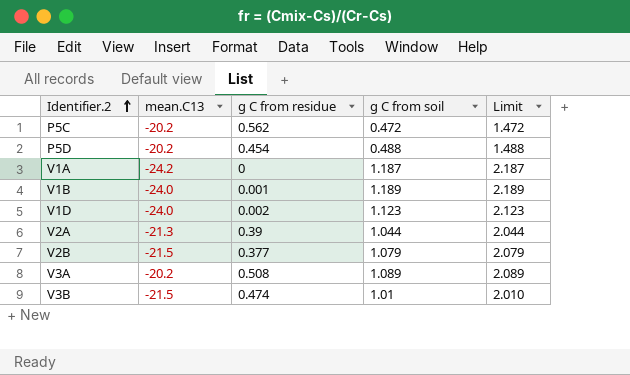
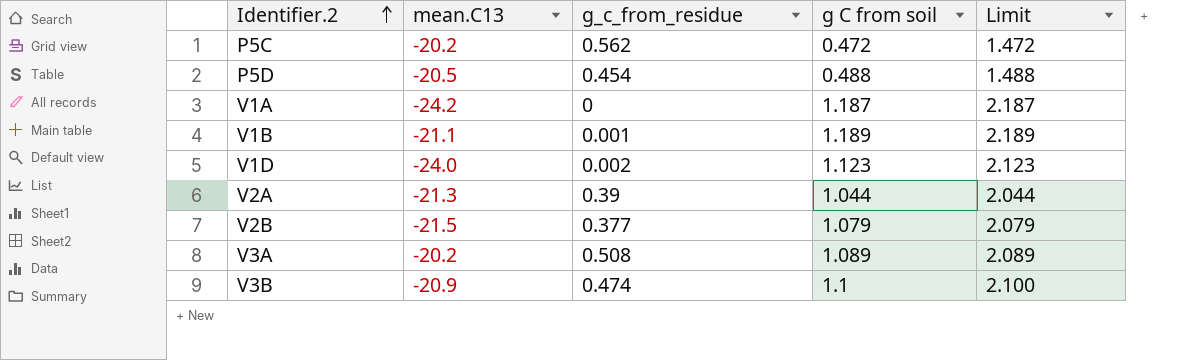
column name: g C from residue -> g_c_from_residue
P5D | mean.C13: -20.2 -> -20.5
V1B | mean.C13: -24.0 -> -21.1
V3B | mean.C13: -21.5 -> -20.9
V3B | g C from soil: 1.01 -> 1.1
V3B | Limit: 2.010 -> 2.100

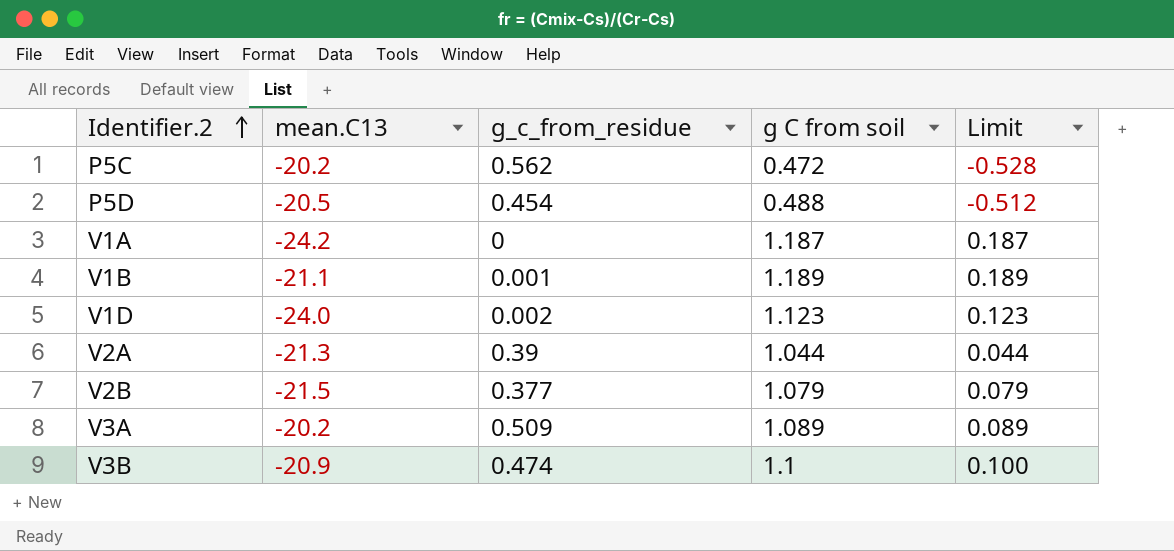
column Limit | formula: [g C from soil] + 1 -> [g C from soil] - 1
V3A | g_c_from_residue: 0.508 -> 0.509

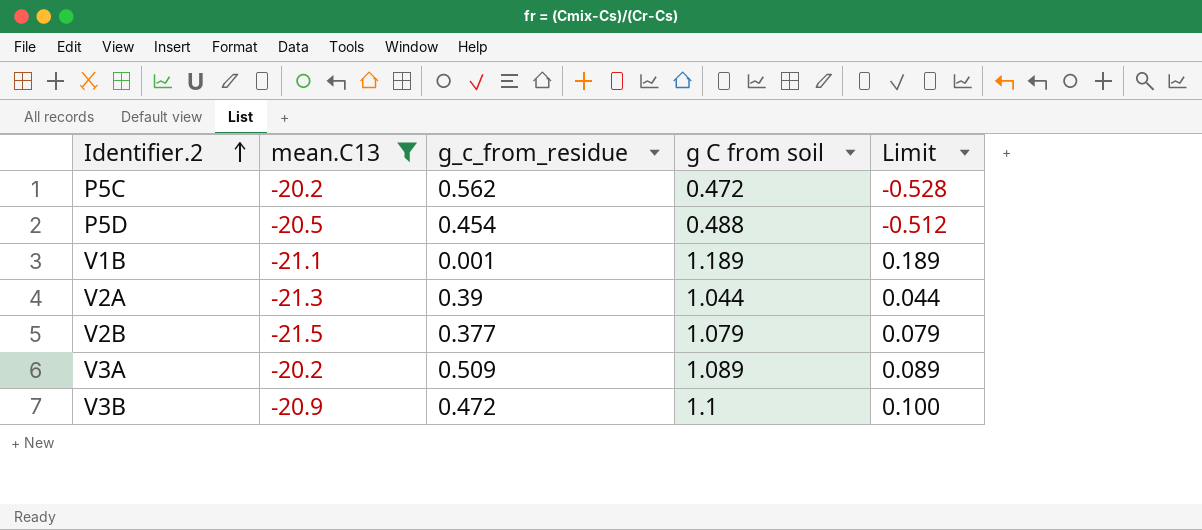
filter: none -> mean.C13 >= -21.5
V3B | g_c_from_residue: 0.474 -> 0.472

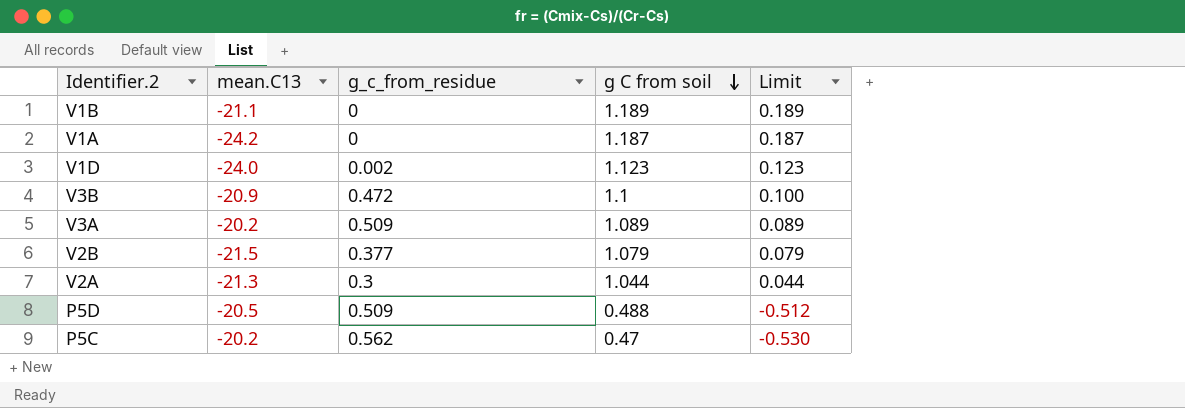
filter: mean.C13 >= -21.5 -> none
row order: Identifier.2 ascending -> g C from soil descending
V1B | g_c_from_residue: 0.001 -> 0
V2A | g_c_from_residue: 0.39 -> 0.3
P5D | g_c_from_residue: 0.454 -> 0.509
P5C | g C from soil: 0.472 -> 0.47
P5C | Limit: -0.528 -> -0.530

